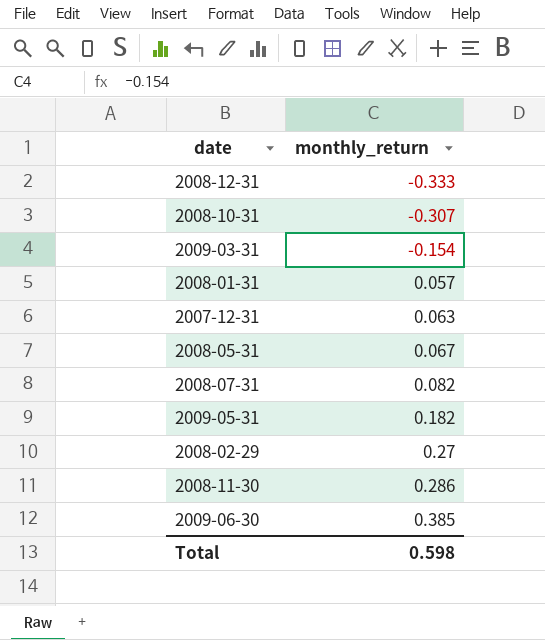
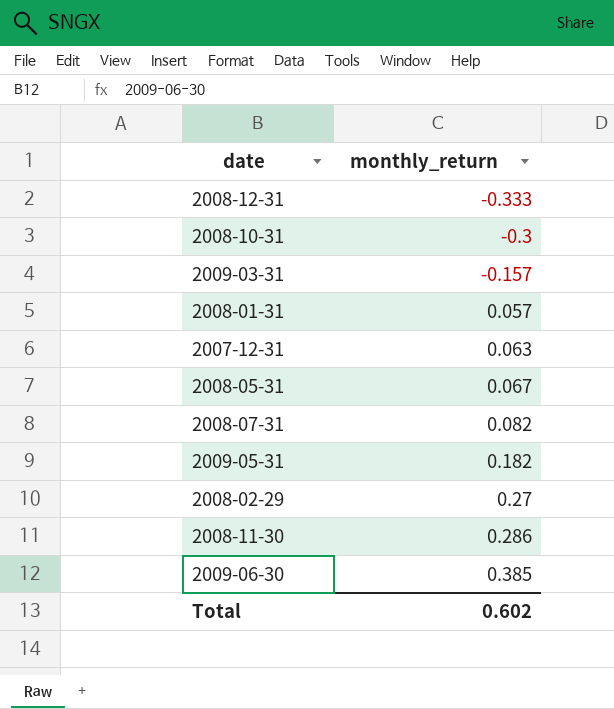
2008-10-31 | monthly_return: -0.307 -> -0.3
2009-03-31 | monthly_return: -0.154 -> -0.157
Total | monthly_return: 0.598 -> 0.602

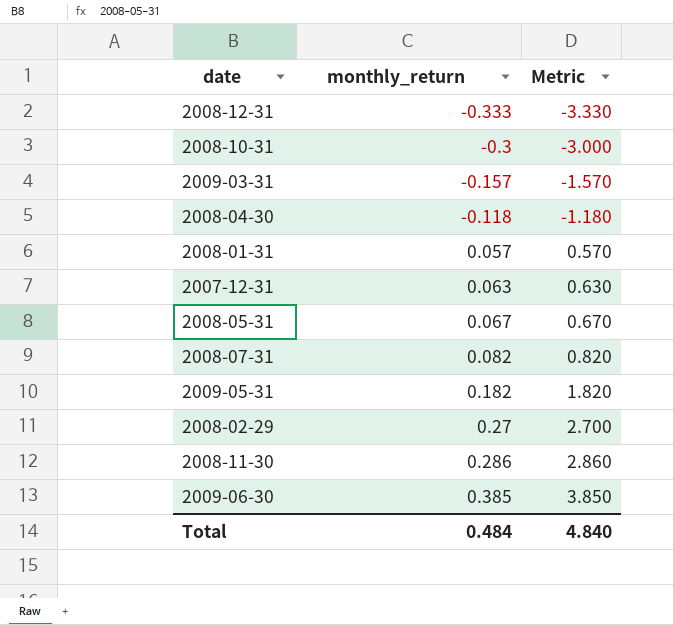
column Metric | formula: none -> [monthly_return] * 10
row 2008-04-30: none -> -0.118 | -1.180
Total | monthly_return: 0.602 -> 0.484

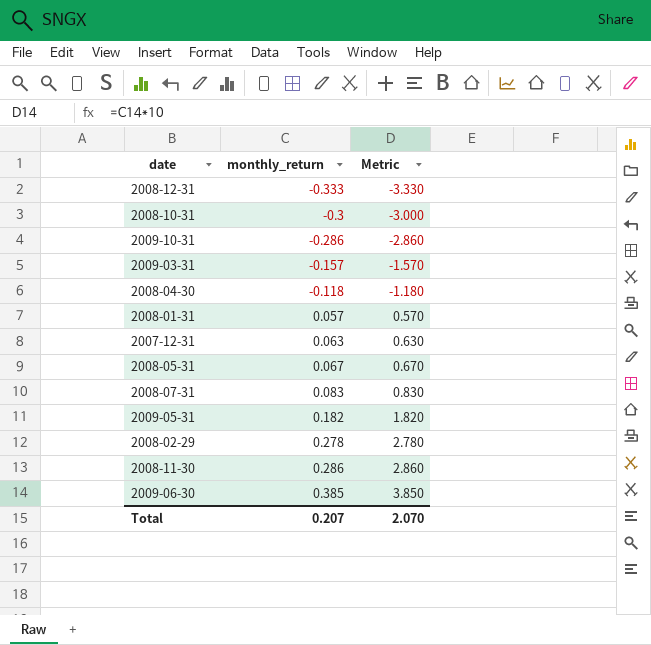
row 2009-10-31: none -> -0.286 | -2.860
2008-07-31 | monthly_return: 0.082 -> 0.083
2008-07-31 | Metric: 0.820 -> 0.830
2008-02-29 | monthly_return: 0.27 -> 0.278
2008-02-29 | Metric: 2.700 -> 2.780
Total | monthly_return: 0.484 -> 0.207
Total | Metric: 4.840 -> 2.070

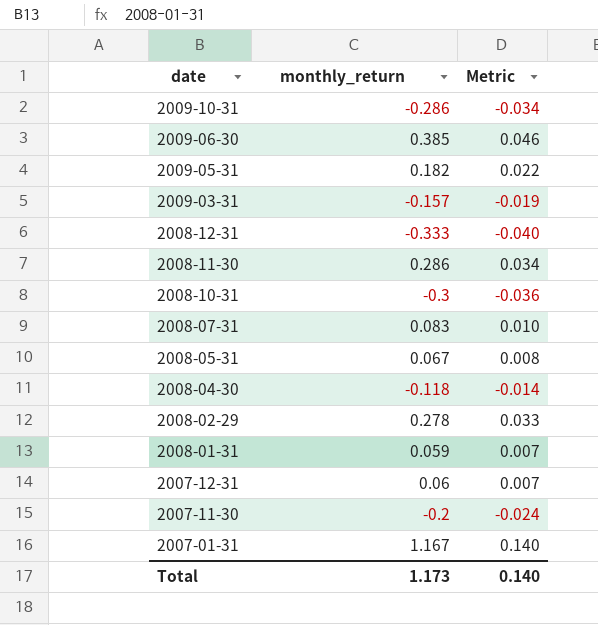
row order: monthly_return ascending -> date descending
column Metric | formula: [monthly_return] * 10 -> [monthly_return] * 0.12
2008-01-31 | monthly_return: 0.057 -> 0.059
2007-12-31 | monthly_return: 0.063 -> 0.06
row 2007-11-30: none -> -0.2 | -0.024
row 2007-01-31: none -> 1.167 | 0.140
Total | monthly_return: 0.207 -> 1.173
Total | Metric: 2.070 -> 0.140

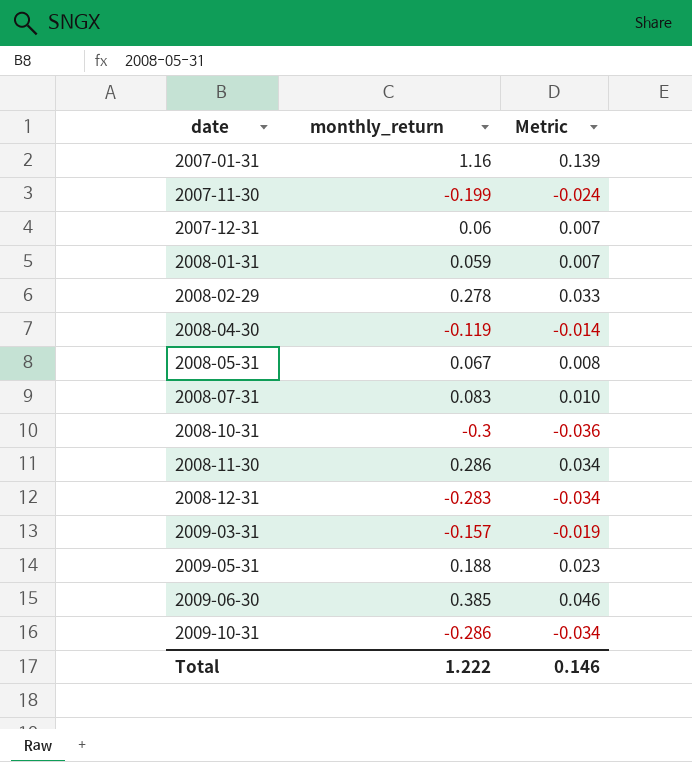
row order: date descending -> date ascending
2007-01-31 | monthly_return: 1.167 -> 1.16
2007-01-31 | Metric: 0.140 -> 0.139
2007-11-30 | monthly_return: -0.2 -> -0.199
2008-04-30 | monthly_return: -0.118 -> -0.119
2008-12-31 | monthly_return: -0.333 -> -0.283
2008-12-31 | Metric: -0.040 -> -0.034
2009-05-31 | monthly_return: 0.182 -> 0.188
2009-05-31 | Metric: 0.022 -> 0.023
Total | monthly_return: 1.173 -> 1.222
Total | Metric: 0.140 -> 0.146

